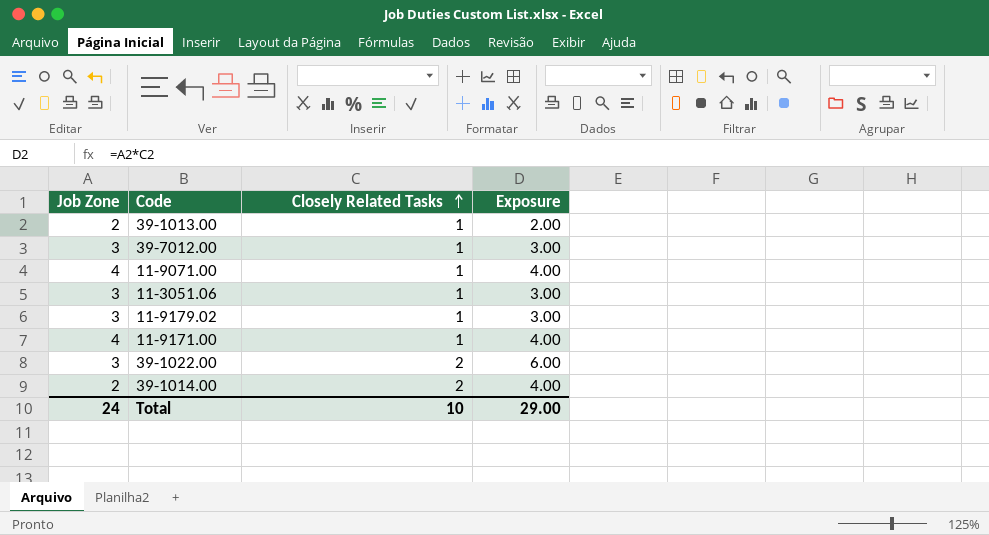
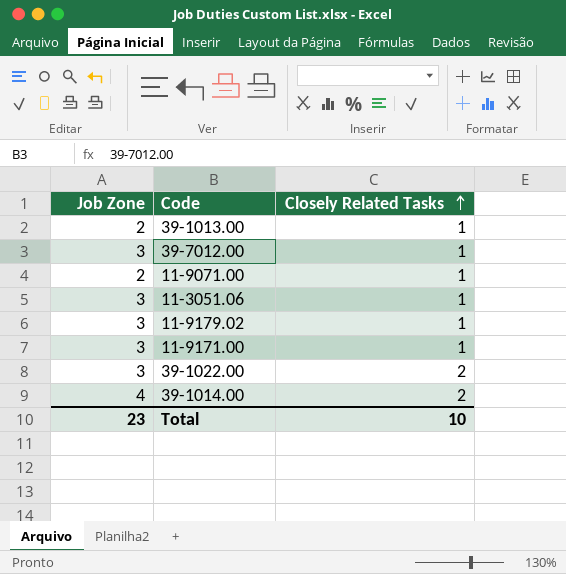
column Exposure | formula: [Job Zone] * [Closely Related Tasks] -> none
11-9071.00 | Job Zone: 4 -> 2
11-9171.00 | Job Zone: 4 -> 3
39-1014.00 | Job Zone: 2 -> 4
Total | Job Zone: 24 -> 23

